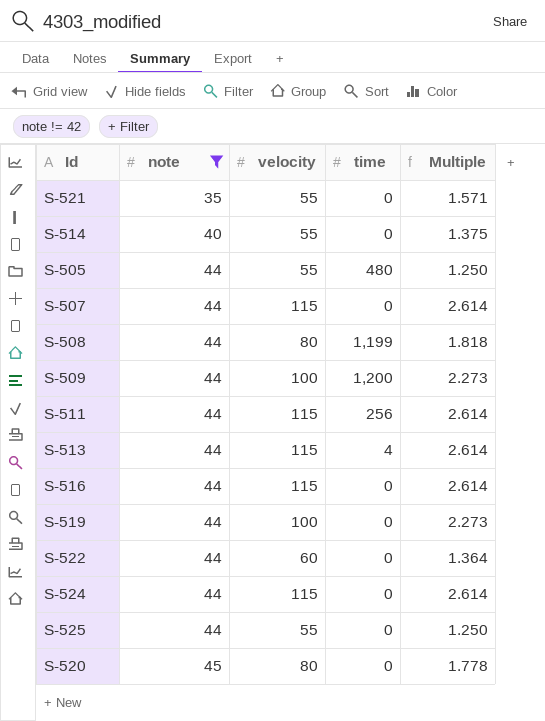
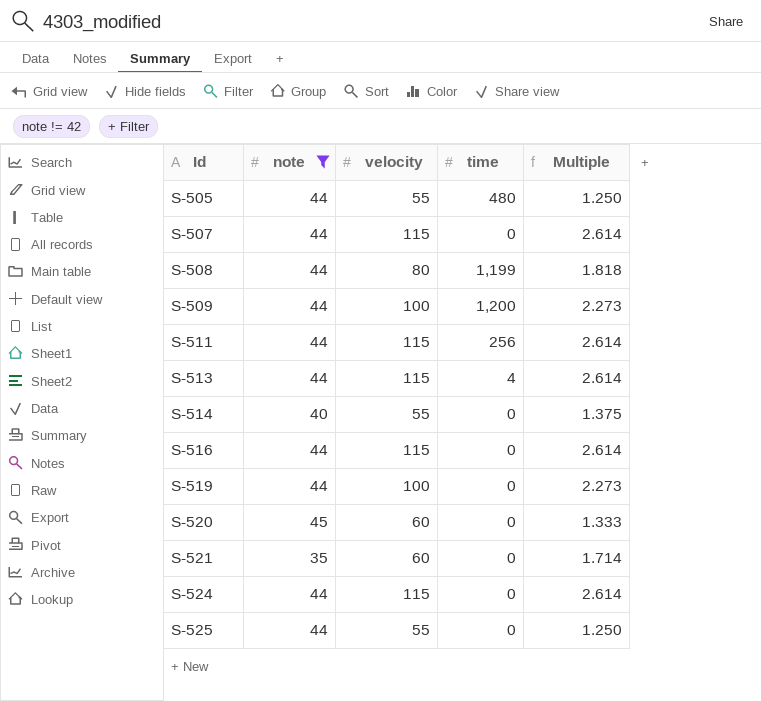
row order: note ascending -> Id ascending
row S-522: 44 | 60 | 0 | 1.364 -> none
S-520 | velocity: 80 -> 60
S-520 | Multiple: 1.778 -> 1.333
S-521 | velocity: 55 -> 60
S-521 | Multiple: 1.571 -> 1.714

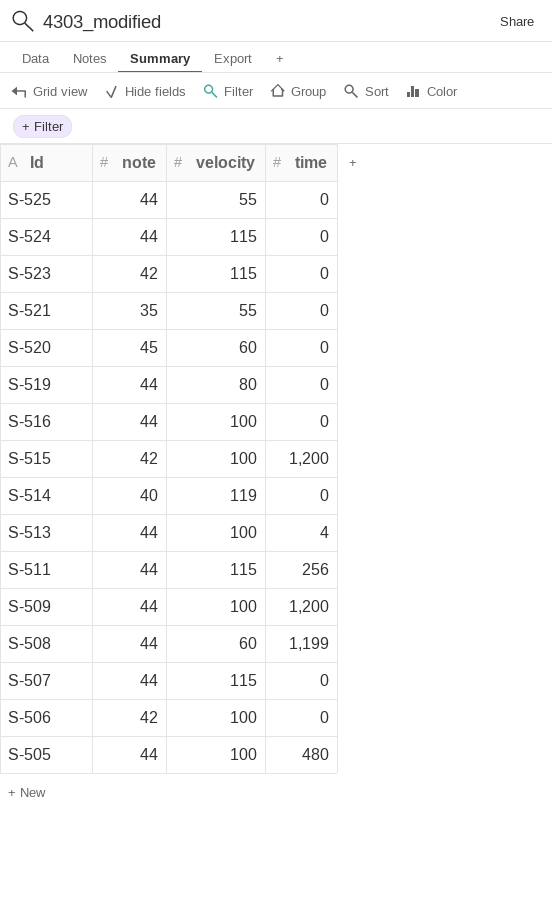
filter: note != 42 -> none
row order: Id ascending -> Id descending
column Multiple | formula: [velocity] / [note] -> none
S-521 | velocity: 60 -> 55
S-519 | velocity: 100 -> 80
S-516 | velocity: 115 -> 100
S-514 | velocity: 55 -> 119
S-513 | velocity: 115 -> 100
S-508 | velocity: 80 -> 60
S-505 | velocity: 55 -> 100

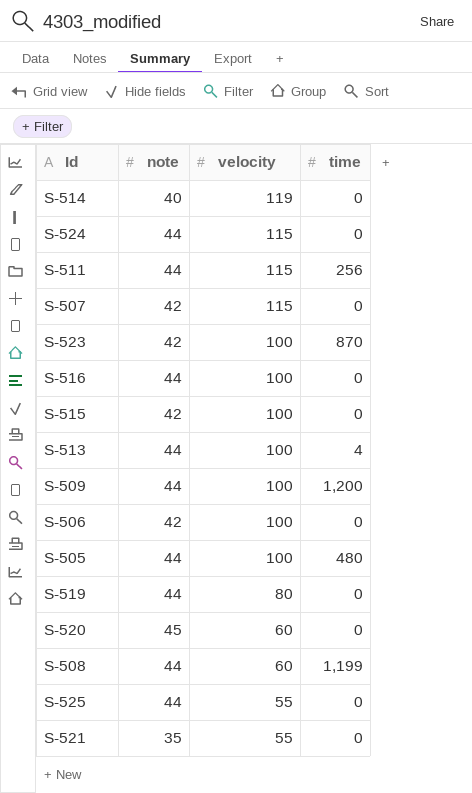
row order: Id descending -> velocity descending
S-507 | note: 44 -> 42
S-523 | velocity: 115 -> 100
S-523 | time: 0 -> 870
S-515 | time: 1,200 -> 0

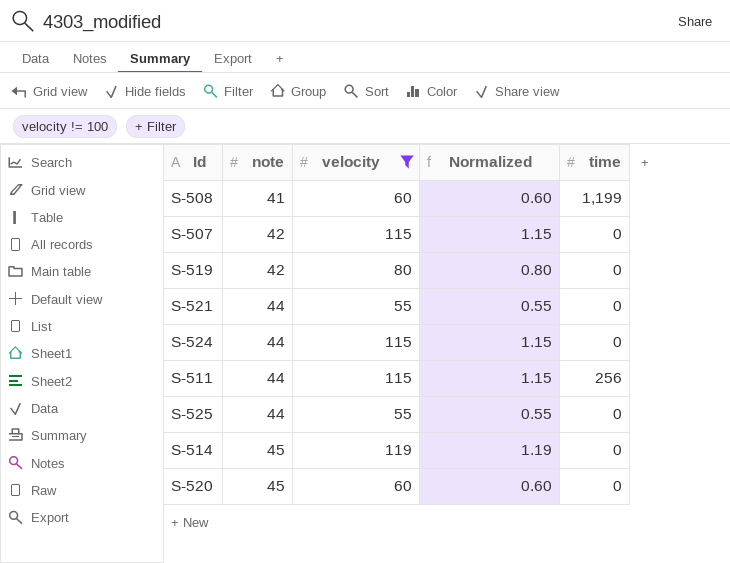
filter: none -> velocity != 100
row order: velocity descending -> note ascending
column Normalized | formula: none -> [velocity] * 0.01
S-508 | note: 44 -> 41
S-519 | note: 44 -> 42
S-521 | note: 35 -> 44
S-514 | note: 40 -> 45

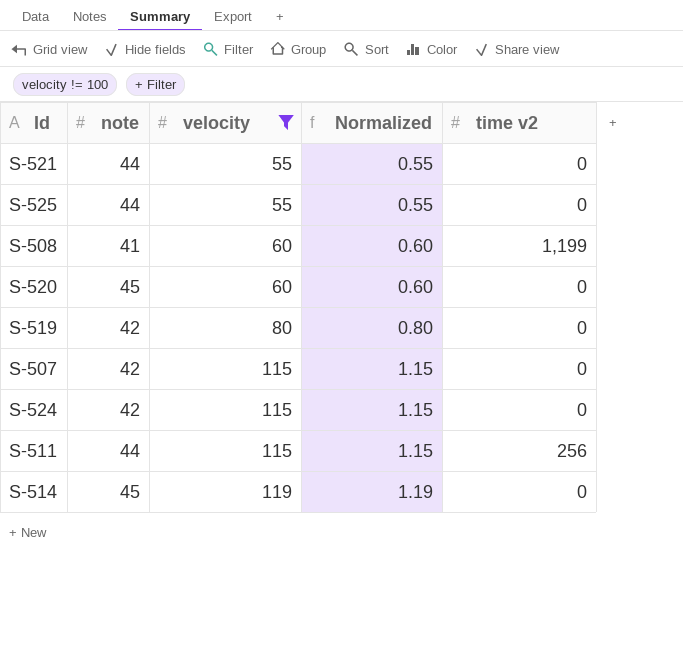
row order: note ascending -> velocity ascending
column name: time -> time v2
S-524 | note: 44 -> 42

